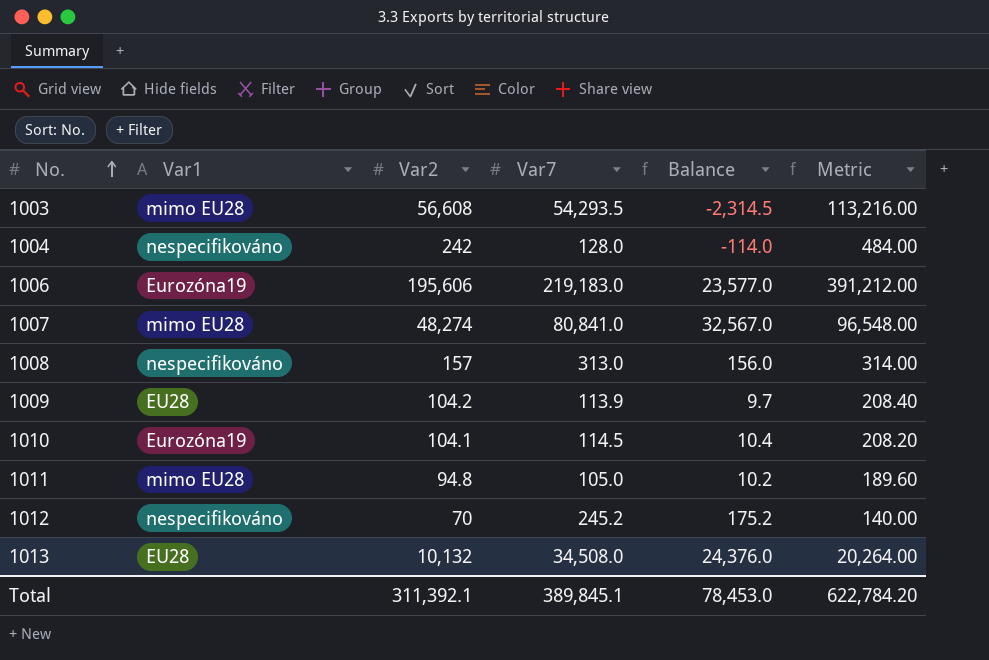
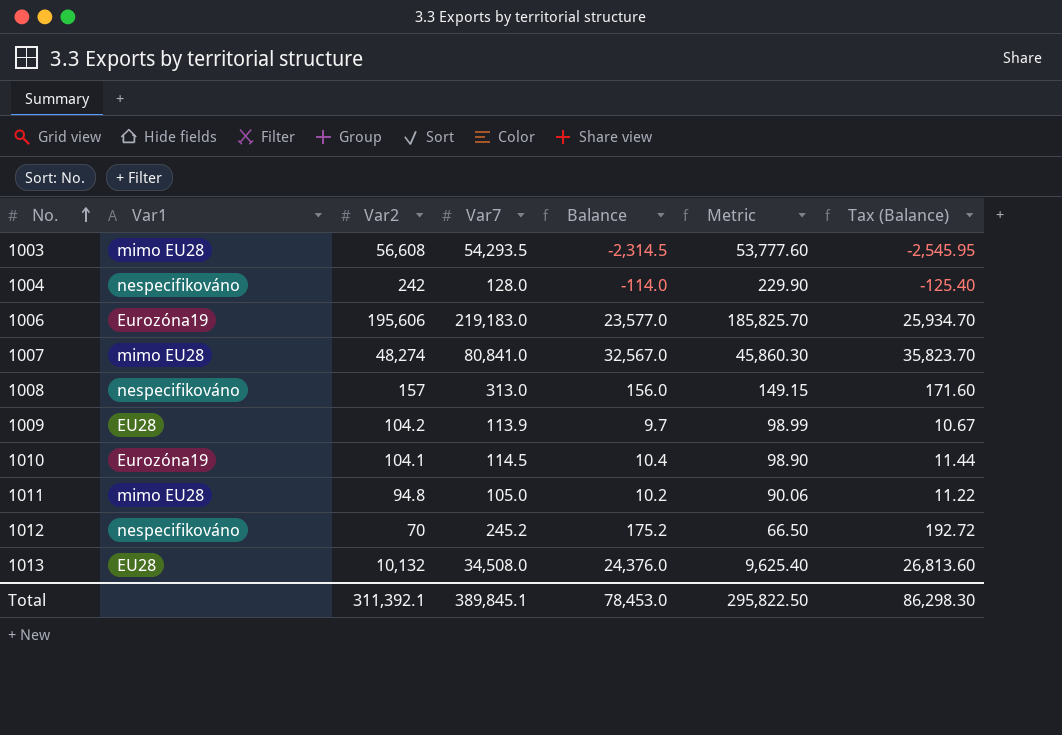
column Metric | formula: [Var2] * 2 -> [Var2] * 0.95
column Tax (Balance) | formula: none -> [Balance] * 1.1
Total | Metric: 622,784.20 -> 295,822.50

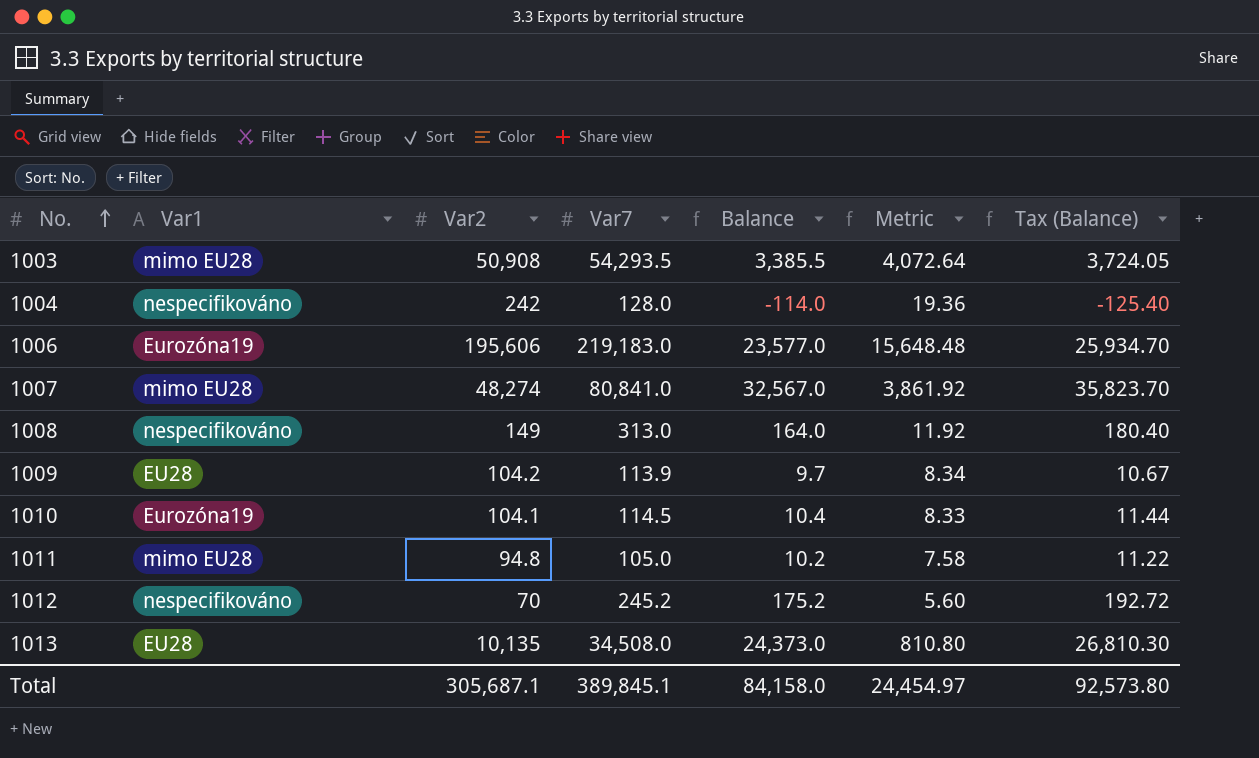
column Metric | formula: [Var2] * 0.95 -> [Var2] * 0.08
1003 | Var2: 56,608 -> 50,908
1003 | Balance: -2,314.5 -> 3,385.5
1003 | Tax (Balance): -2,545.95 -> 3,724.05
1008 | Var2: 157 -> 149
1008 | Balance: 156.0 -> 164.0
1008 | Tax (Balance): 171.60 -> 180.40
1013 | Var2: 10,132 -> 10,135
1013 | Balance: 24,376.0 -> 24,373.0
1013 | Tax (Balance): 26,813.60 -> 26,810.30
Total | Var2: 311,392.1 -> 305,687.1
Total | Balance: 78,453.0 -> 84,158.0
Total | Metric: 295,822.50 -> 24,454.97
Total | Tax (Balance): 86,298.30 -> 92,573.80

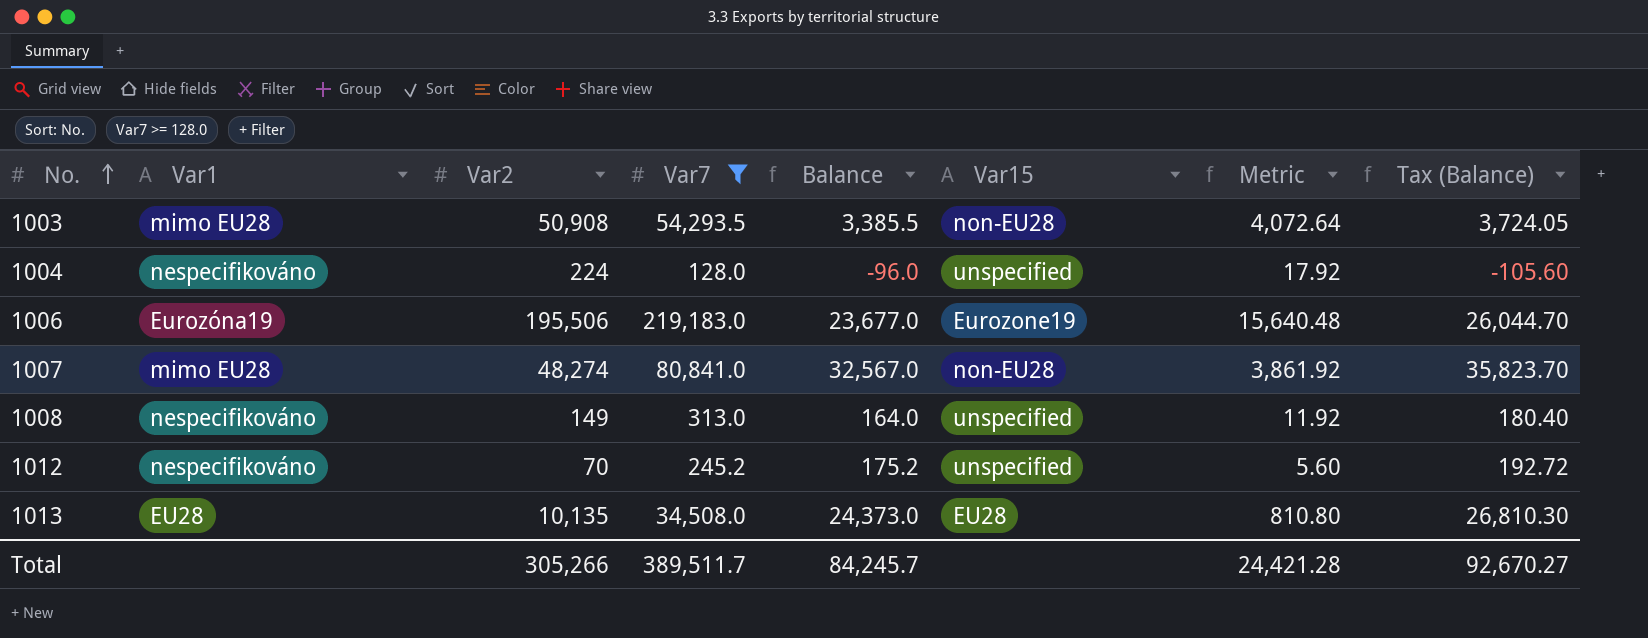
filter: none -> Var7 >= 128.0
column Var15 | position: none -> 6
1004 | Var2: 242 -> 224
1004 | Balance: -114.0 -> -96.0
1004 | Metric: 19.36 -> 17.92
1004 | Tax (Balance): -125.40 -> -105.60
1006 | Var2: 195,606 -> 195,506
1006 | Balance: 23,577.0 -> 23,677.0
1006 | Metric: 15,648.48 -> 15,640.48
1006 | Tax (Balance): 25,934.70 -> 26,044.70
Total | Var2: 305,687.1 -> 305,266
Total | Var7: 389,845.1 -> 389,511.7
Total | Balance: 84,158.0 -> 84,245.7
Total | Metric: 24,454.97 -> 24,421.28
Total | Tax (Balance): 92,573.80 -> 92,670.27

